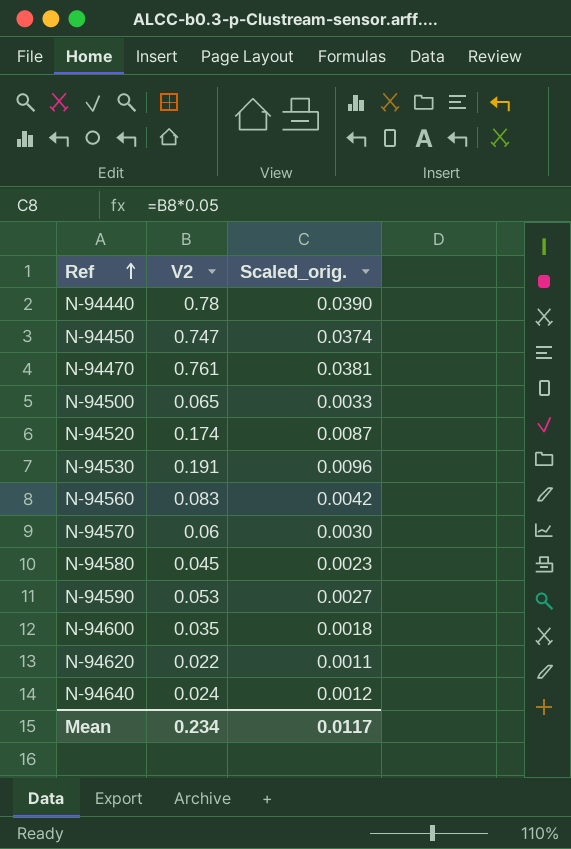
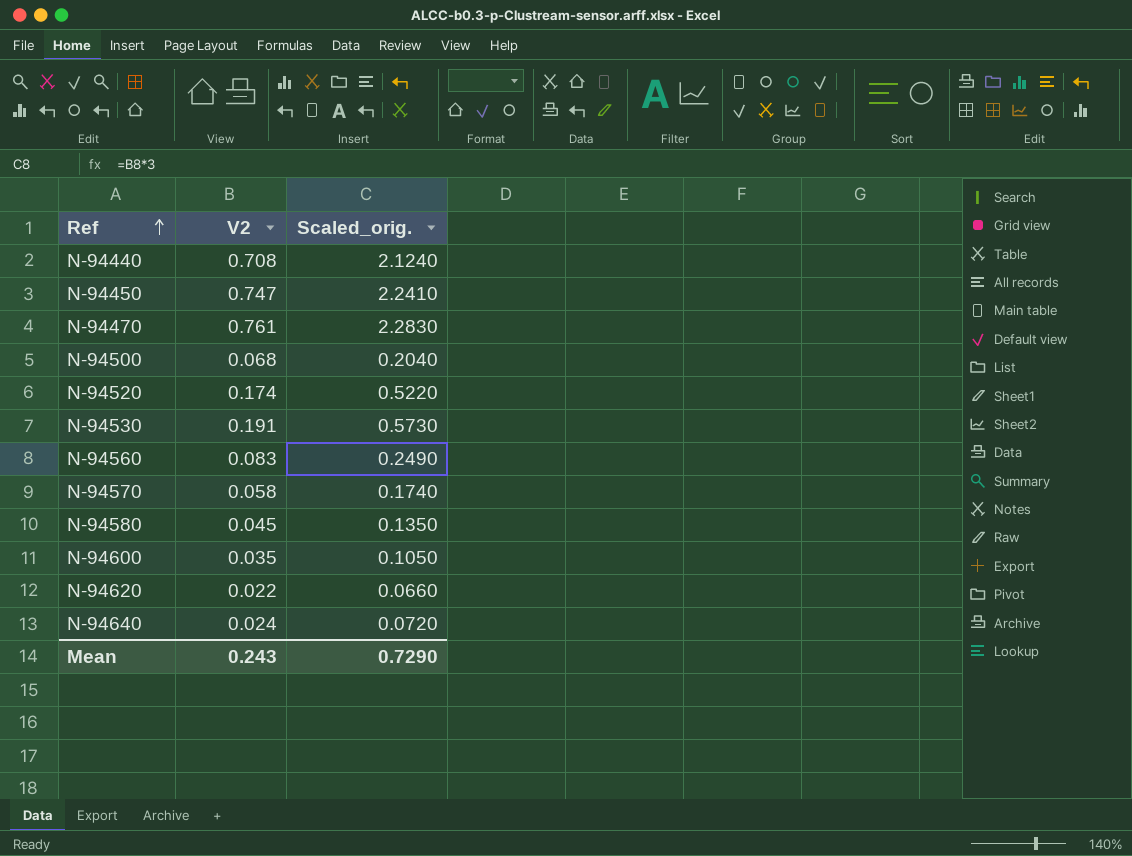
column Scaled_orig. | formula: [V2] * 0.05 -> [V2] * 3
row N-94590: 0.053 | 0.0027 -> none
N-94440 | V2: 0.78 -> 0.708
N-94500 | V2: 0.065 -> 0.068
N-94570 | V2: 0.06 -> 0.058
Mean | V2: 0.234 -> 0.243
Mean | Scaled_orig.: 0.0117 -> 0.7290

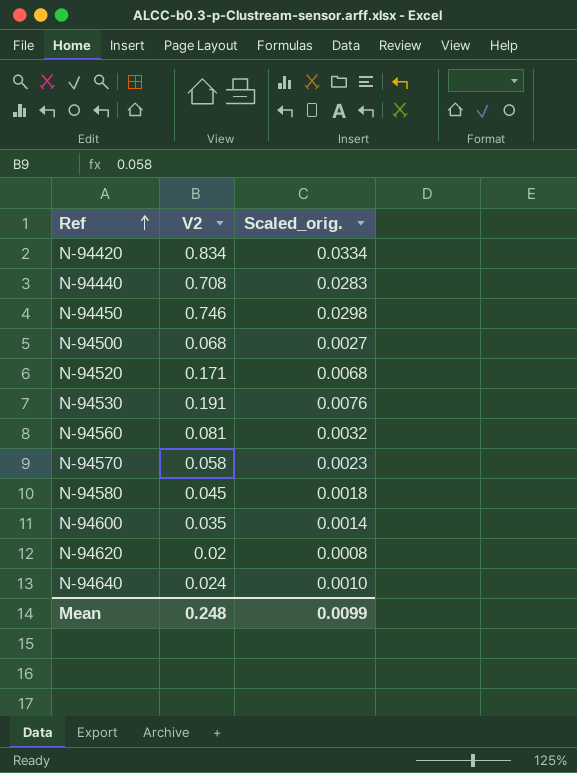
column Scaled_orig. | formula: [V2] * 3 -> [V2] * 0.04
row N-94470: 0.761 | 2.2830 -> none
row N-94420: none -> 0.834 | 0.0334
N-94450 | V2: 0.747 -> 0.746
N-94520 | V2: 0.174 -> 0.171
N-94560 | V2: 0.083 -> 0.081
N-94620 | V2: 0.022 -> 0.02
Mean | V2: 0.243 -> 0.248
Mean | Scaled_orig.: 0.7290 -> 0.0099

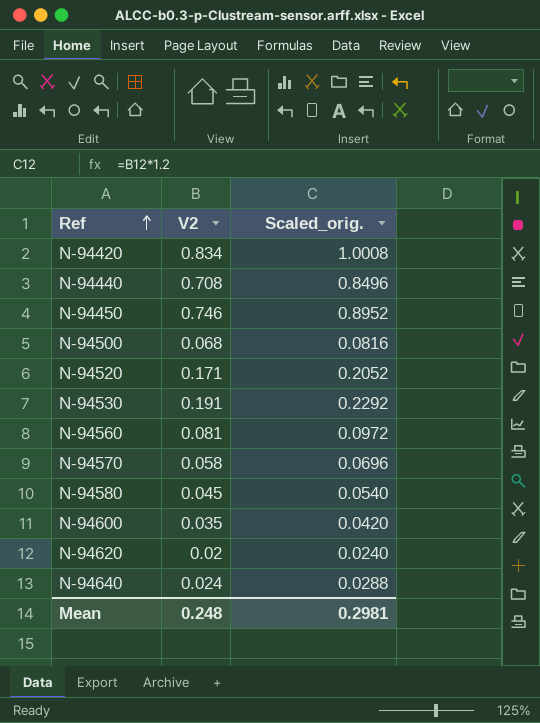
column Scaled_orig. | formula: [V2] * 0.04 -> [V2] * 1.2
Mean | Scaled_orig.: 0.0099 -> 0.2981

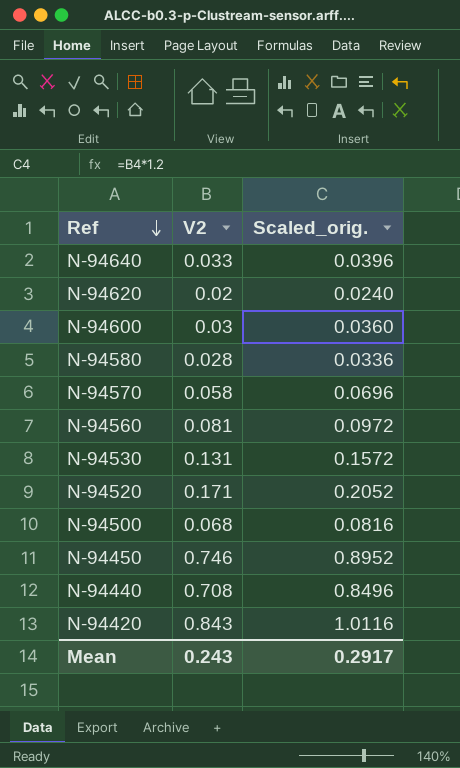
row order: Ref ascending -> Ref descending
N-94640 | V2: 0.024 -> 0.033
N-94640 | Scaled_orig.: 0.0288 -> 0.0396
N-94600 | V2: 0.035 -> 0.03
N-94600 | Scaled_orig.: 0.0420 -> 0.0360
N-94580 | V2: 0.045 -> 0.028
N-94580 | Scaled_orig.: 0.0540 -> 0.0336
N-94530 | V2: 0.191 -> 0.131
N-94530 | Scaled_orig.: 0.2292 -> 0.1572
N-94420 | V2: 0.834 -> 0.843
N-94420 | Scaled_orig.: 1.0008 -> 1.0116
Mean | V2: 0.248 -> 0.243
Mean | Scaled_orig.: 0.2981 -> 0.2917

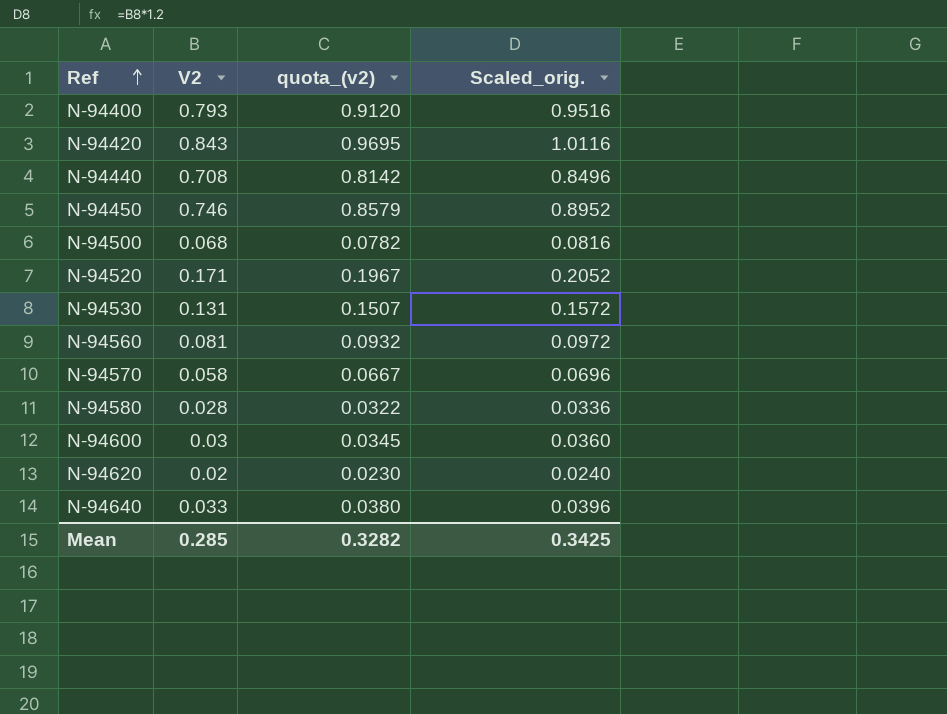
row order: Ref descending -> Ref ascending
column quota_(v2) | formula: none -> [V2] * 1.15
row N-94400: none -> 0.793 | 0.9120 | 0.9516
Mean | V2: 0.243 -> 0.285
Mean | Scaled_orig.: 0.2917 -> 0.3425

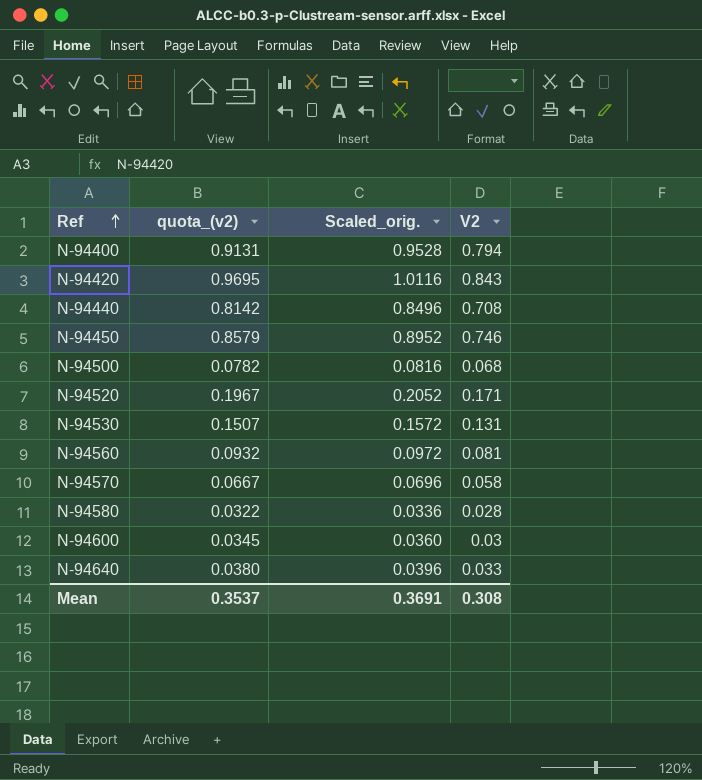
column V2 | position: 2 -> 4
row N-94620: 0.02 | 0.0230 | 0.0240 -> none
N-94400 | quota_(v2): 0.9120 -> 0.9131
N-94400 | Scaled_orig.: 0.9516 -> 0.9528
N-94400 | V2: 0.793 -> 0.794
Mean | quota_(v2): 0.3282 -> 0.3537
Mean | Scaled_orig.: 0.3425 -> 0.3691
Mean | V2: 0.285 -> 0.308

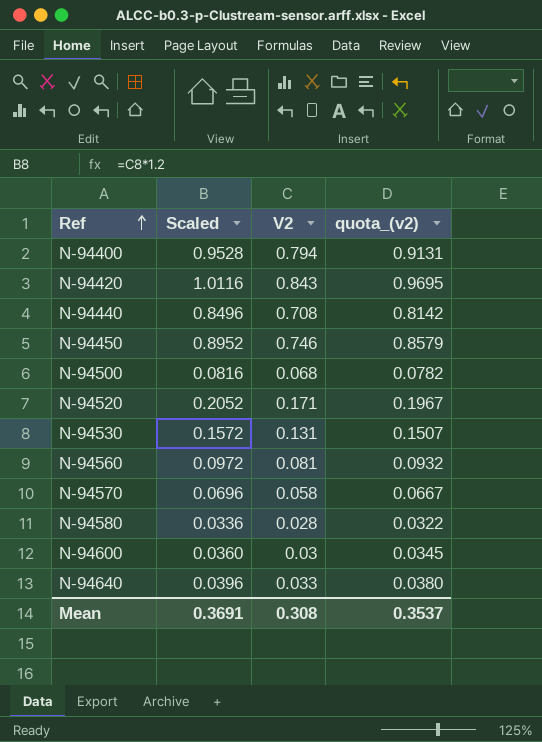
column name: Scaled_orig. -> Scaled
column quota_(v2) | position: 2 -> 4

